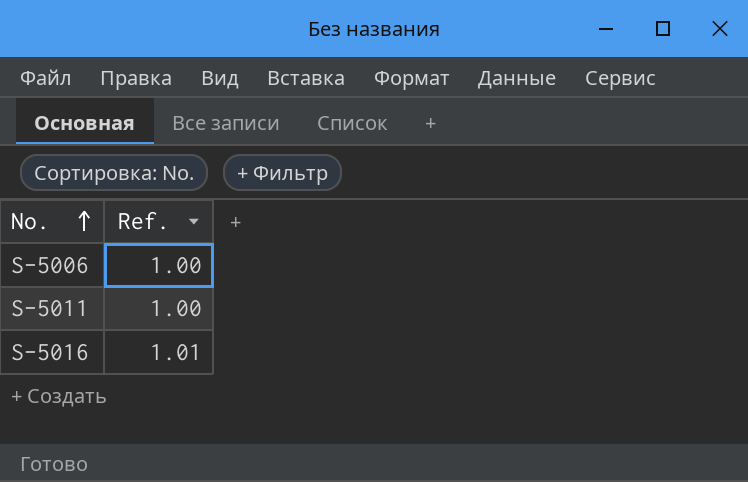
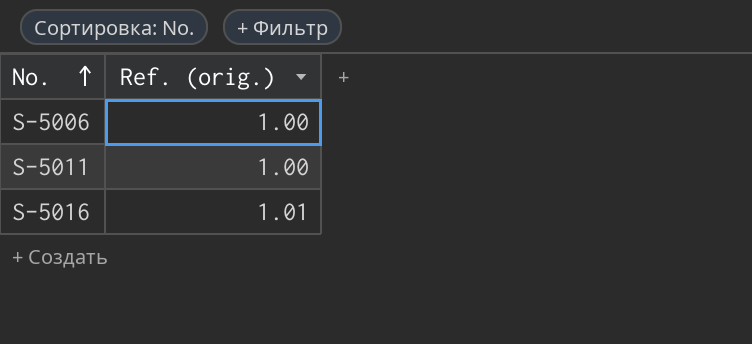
column name: Ref. -> Ref. (orig.)

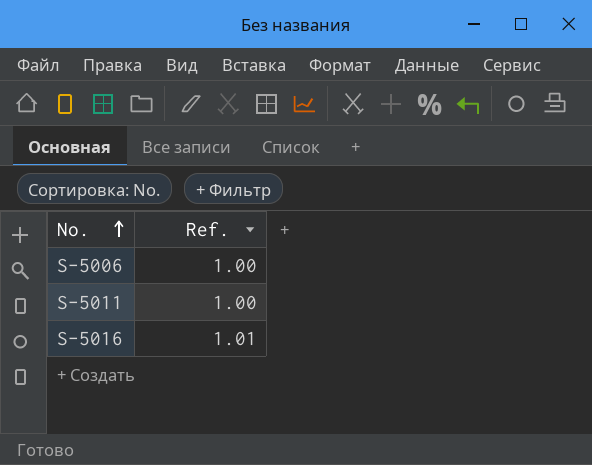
column name: Ref. (orig.) -> Ref.

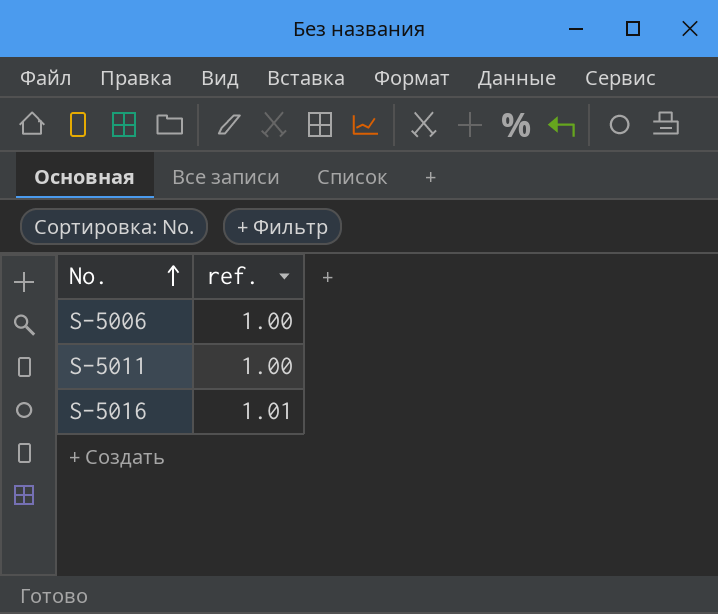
column name: Ref. -> ref.

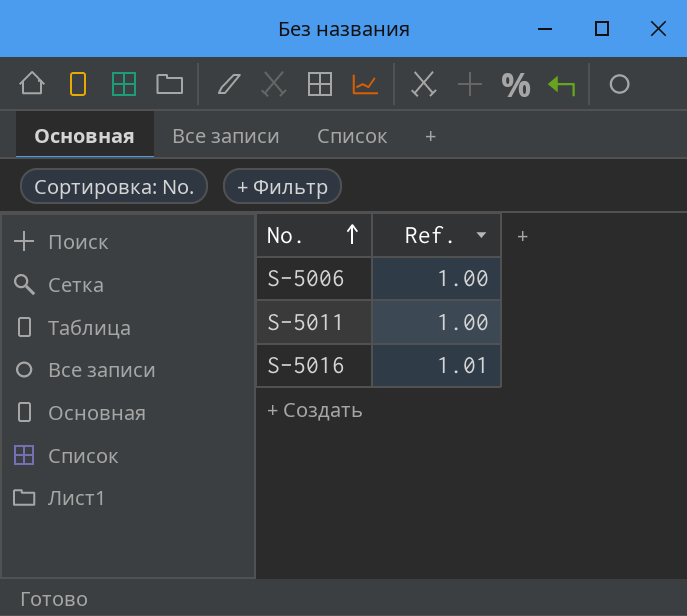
column name: ref. -> Ref.

